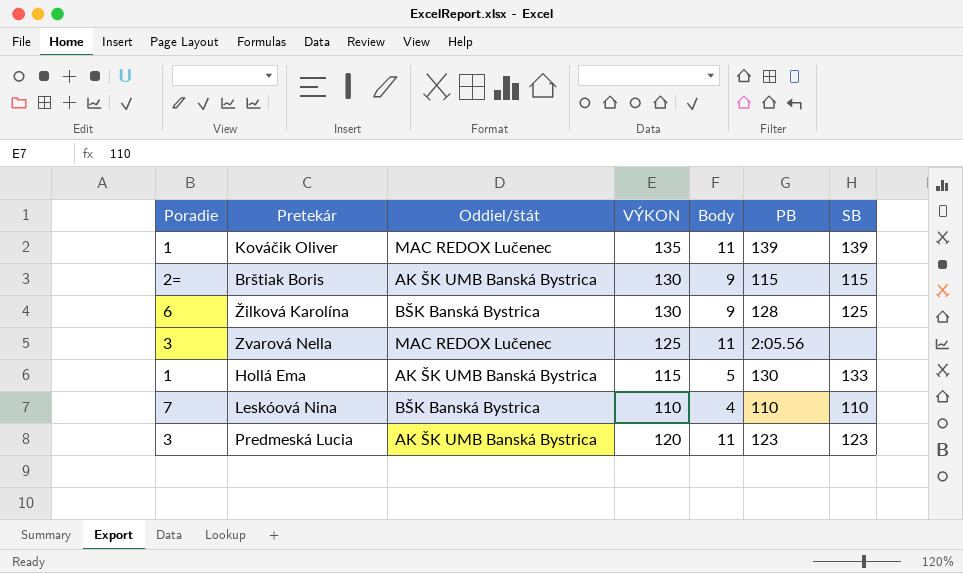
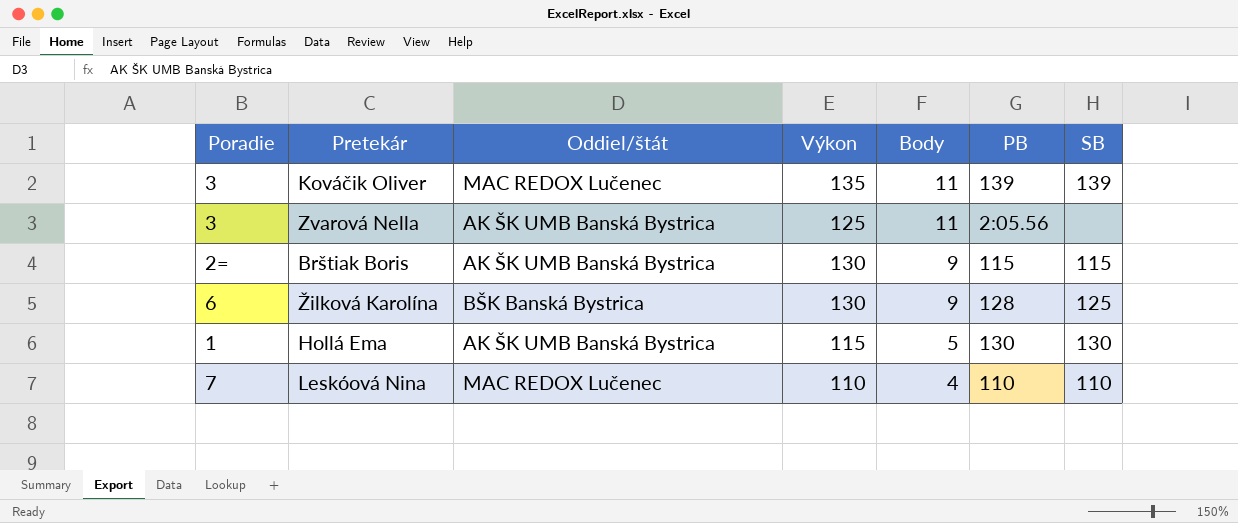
row order: none -> Body descending
column name: VÝKON -> Výkon
row Predmeská Lucia: 3 | AK ŠK UMB Banská Bystrica | 120 | 11 | 123 | 123 -> none
Kováčik Oliver | Poradie: 1 -> 3
Zvarová Nella | Oddiel/štát: MAC REDOX Lučenec -> AK ŠK UMB Banská Bystrica
Hollá Ema | SB: 133 -> 130
Leskóová Nina | Oddiel/štát: BŠK Banská Bystrica -> MAC REDOX Lučenec

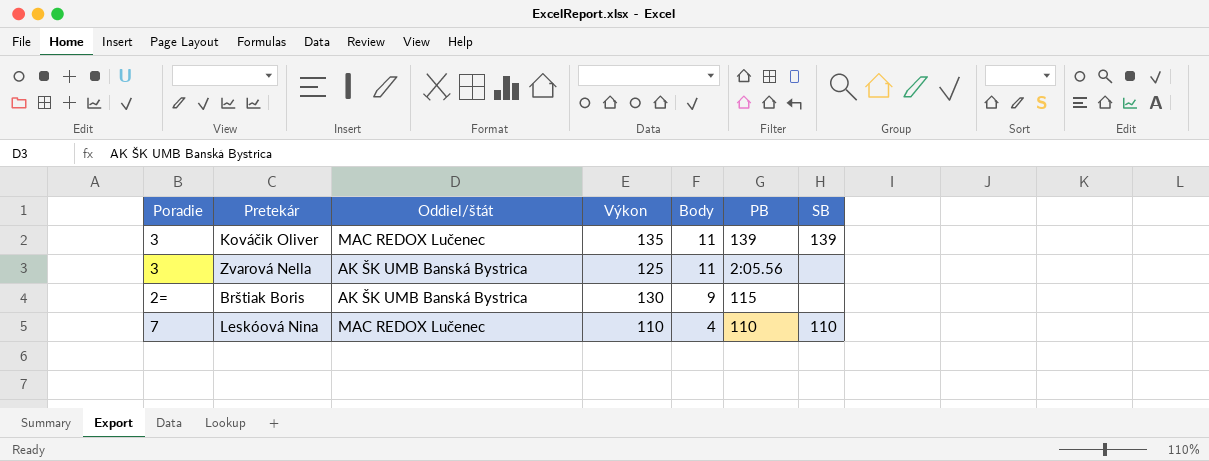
row Žilková Karolína: 6 | BŠK Banská Bystrica | 130 | 9 | 128 | 125 -> none
row Hollá Ema: 1 | AK ŠK UMB Banská Bystrica | 115 | 5 | 130 | 130 -> none
Brštiak Boris | SB: 115 -> none

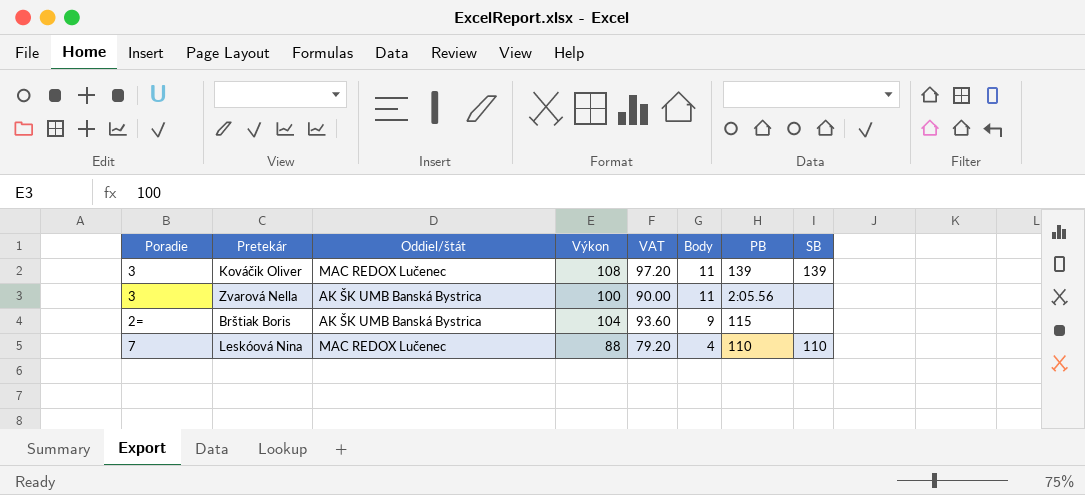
column VAT | formula: none -> [Výkon] * 0.9
Kováčik Oliver | Výkon: 135 -> 108
Zvarová Nella | Výkon: 125 -> 100
Brštiak Boris | Výkon: 130 -> 104
Leskóová Nina | Výkon: 110 -> 88

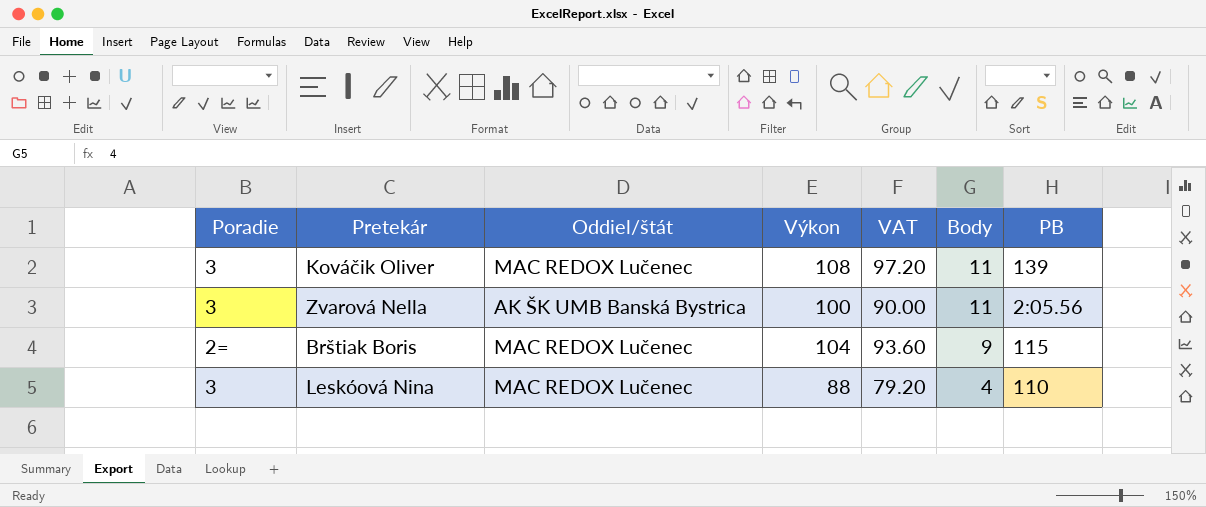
column SB | position: 8 -> none
Brštiak Boris | Oddiel/štát: AK ŠK UMB Banská Bystrica -> MAC REDOX Lučenec
Leskóová Nina | Poradie: 7 -> 3

